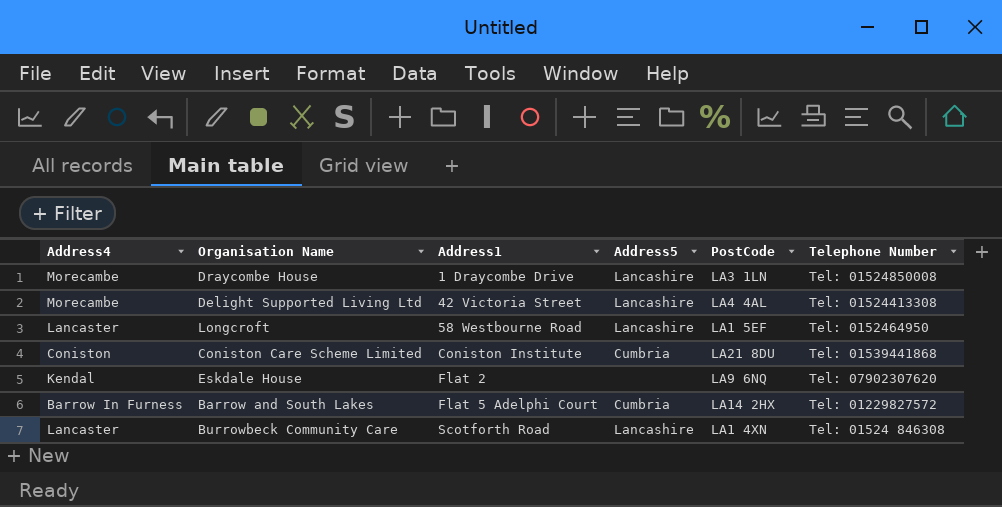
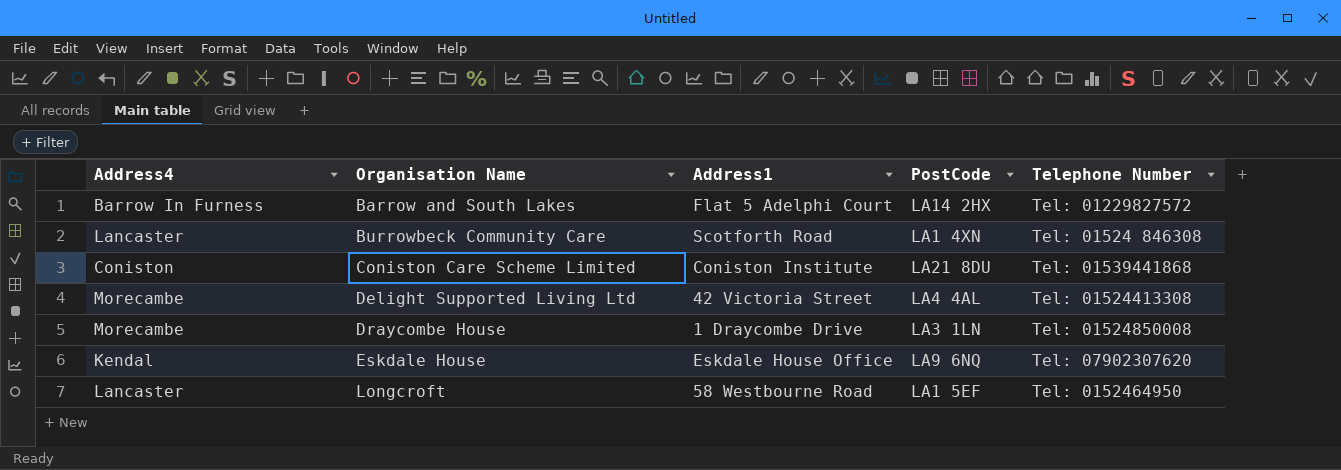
row order: Address1 ascending -> Organisation Name ascending
column Address5 | position: 4 -> none
Eskdale House | Address1: Flat 2 -> Eskdale House Office

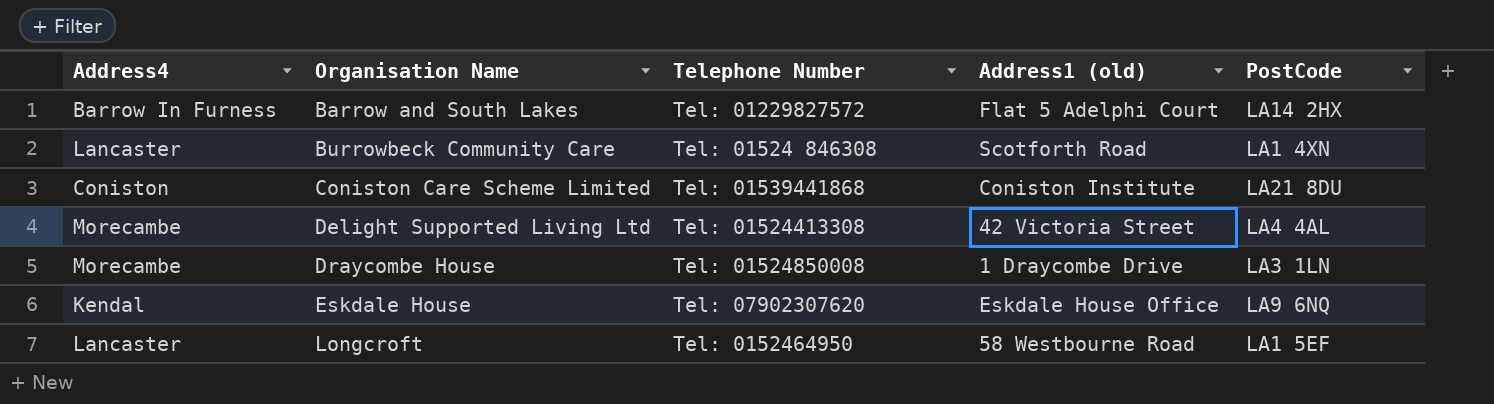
column Telephone Number | position: 5 -> 3
column name: Address1 -> Address1 (old)

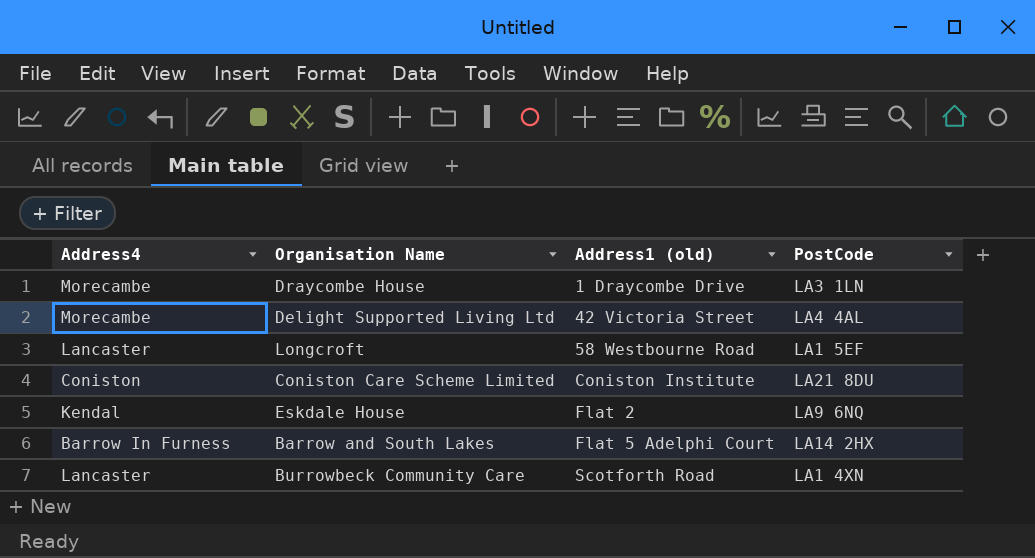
row order: Organisation Name ascending -> Address1 (old) ascending
column Telephone Number | position: 3 -> none
Eskdale House | Address1 (old): Eskdale House Office -> Flat 2

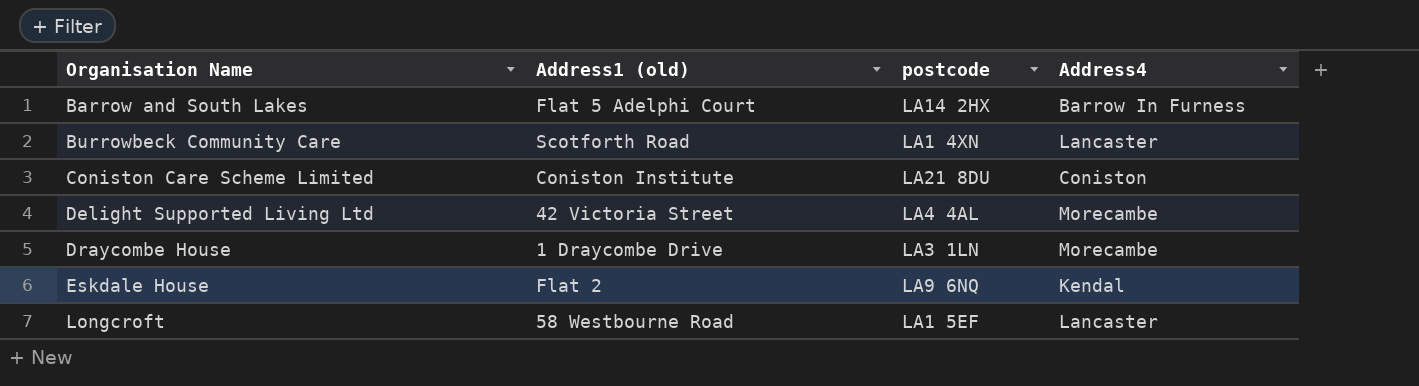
row order: Address1 (old) ascending -> Organisation Name ascending
column name: PostCode -> postcode
column Address4 | position: 1 -> 4

